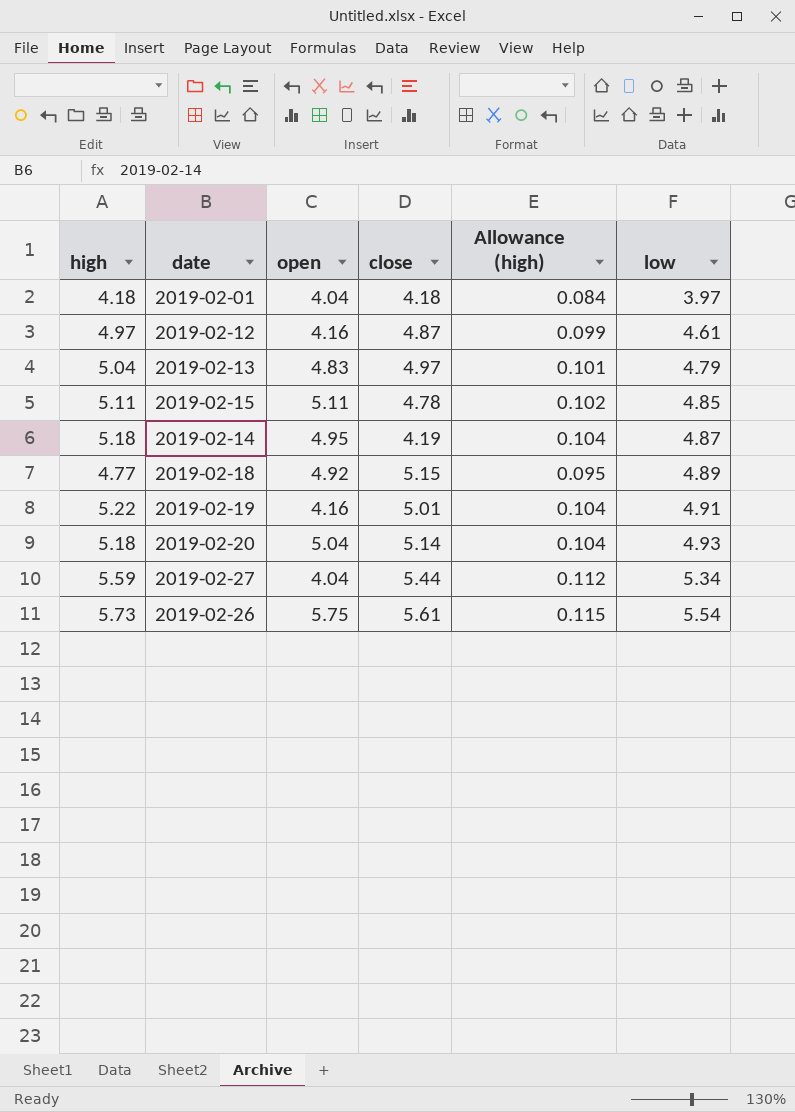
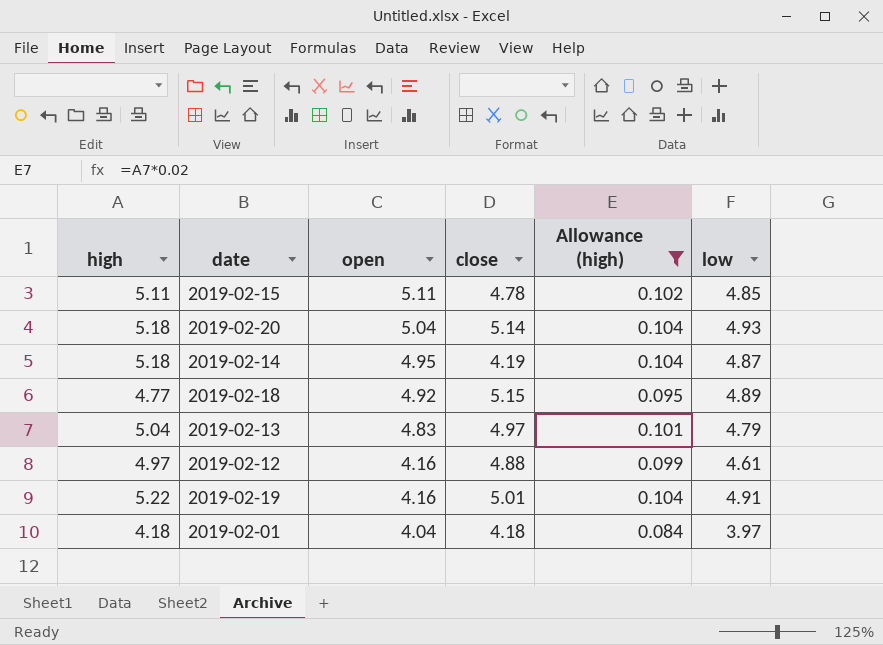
filter: none -> Allowance (high) <= 0.104
row order: low ascending -> open descending
2019-02-12 | close: 4.87 -> 4.88

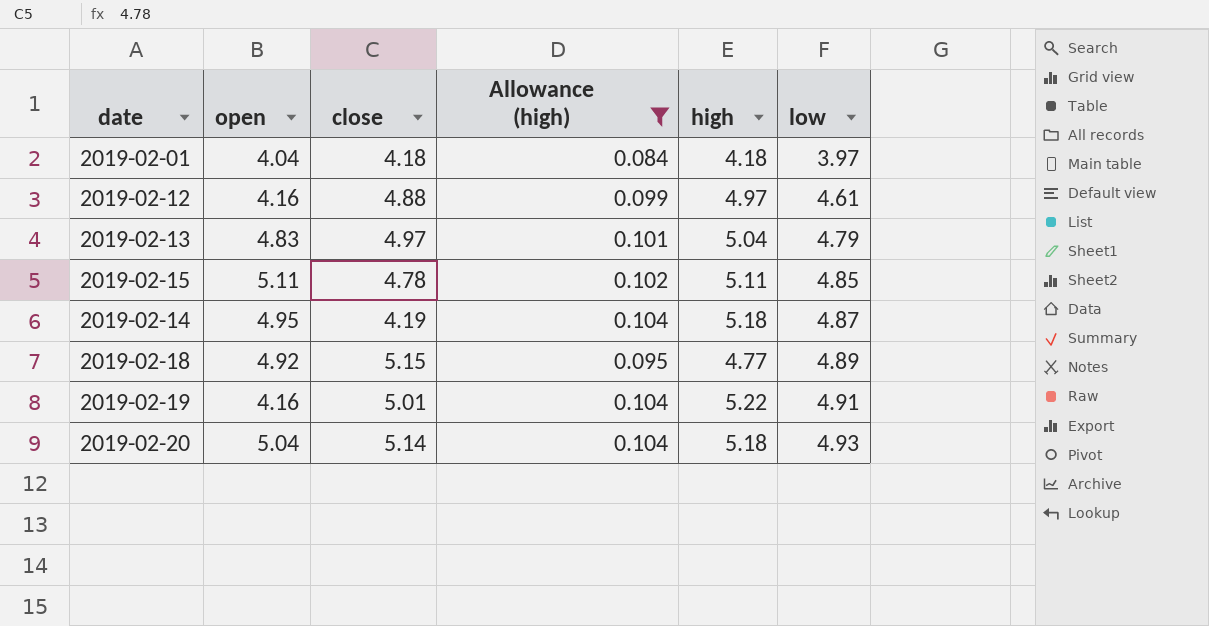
row order: open descending -> low ascending
column high | position: 1 -> 5

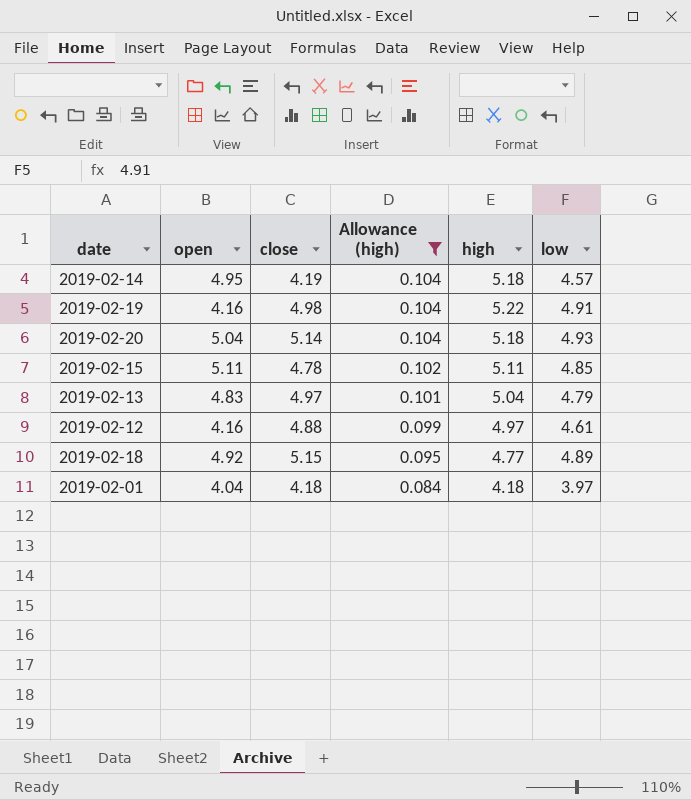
row order: low ascending -> Allowance (high) descending
2019-02-14 | low: 4.87 -> 4.57
2019-02-19 | close: 5.01 -> 4.98

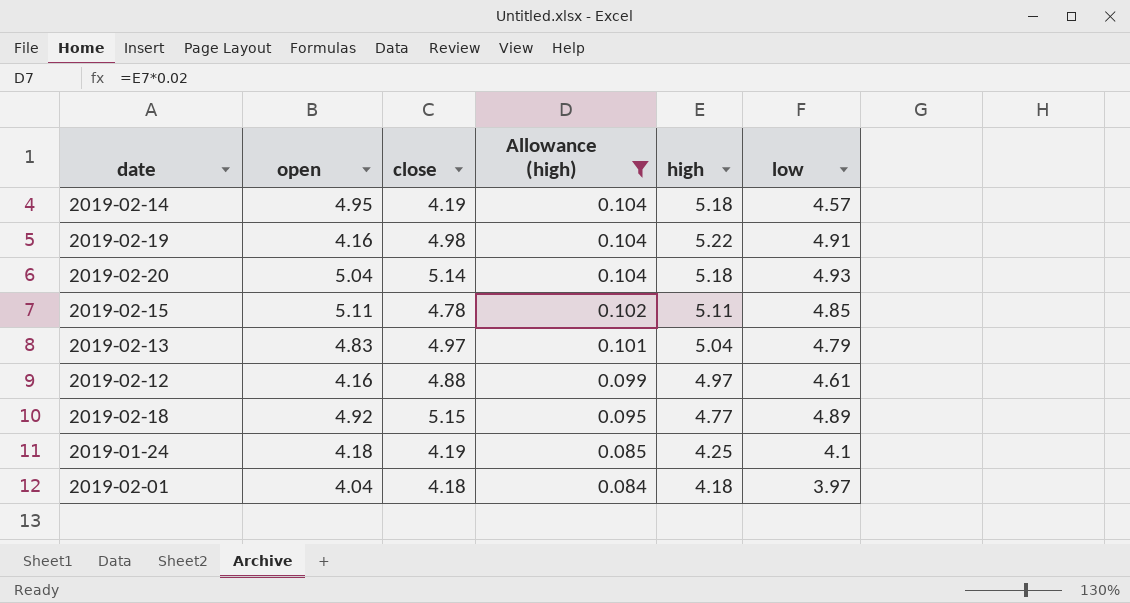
row 2019-01-24: none -> 4.18 | 4.19 | 0.085 | 4.25 | 4.1

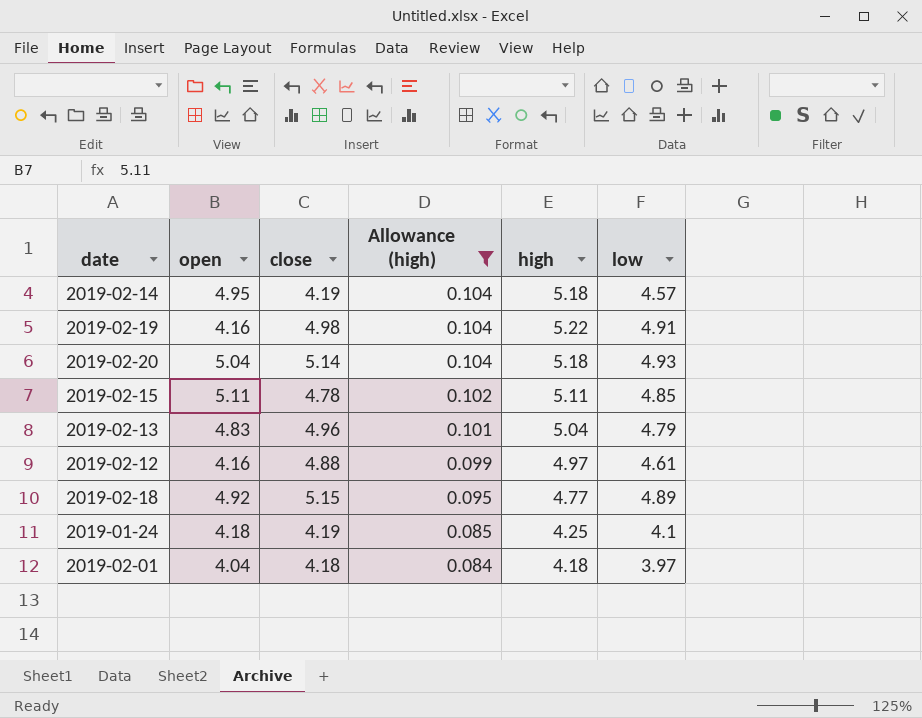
2019-02-13 | close: 4.97 -> 4.96

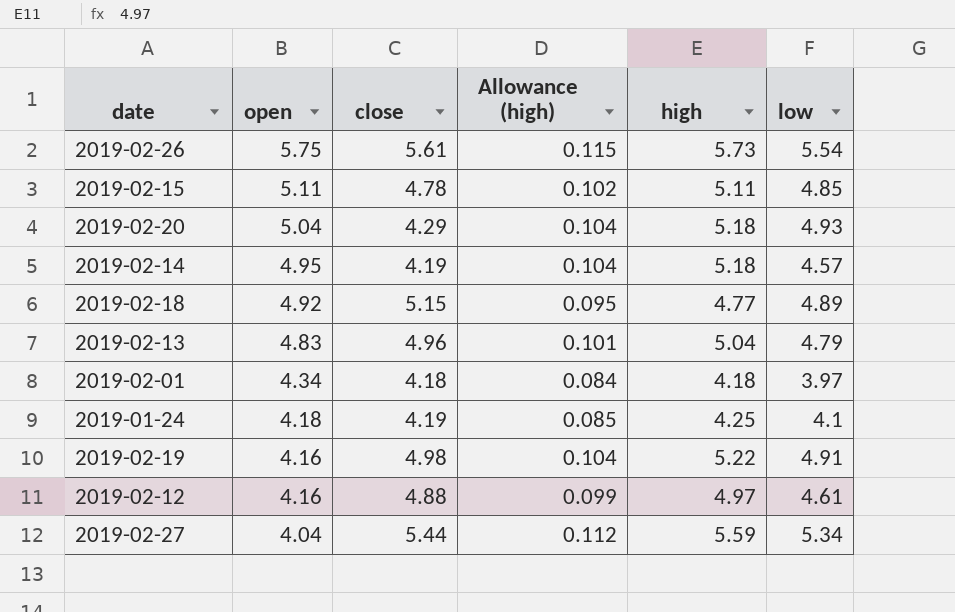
filter: Allowance (high) <= 0.104 -> none
row order: Allowance (high) descending -> open descending
2019-02-20 | close: 5.14 -> 4.29
2019-02-01 | open: 4.04 -> 4.34

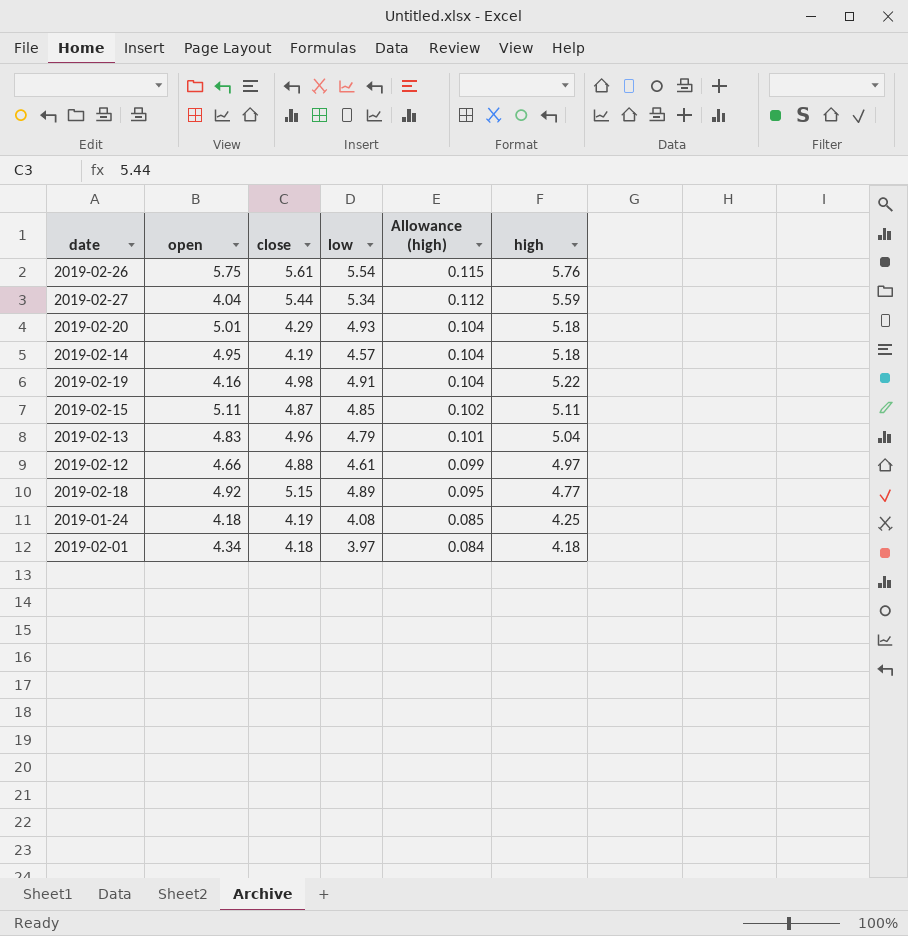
row order: open descending -> Allowance (high) descending
column low | position: 6 -> 4
2019-02-26 | high: 5.73 -> 5.76
2019-02-20 | open: 5.04 -> 5.01
2019-02-15 | close: 4.78 -> 4.87
2019-02-12 | open: 4.16 -> 4.66
2019-01-24 | low: 4.1 -> 4.08

